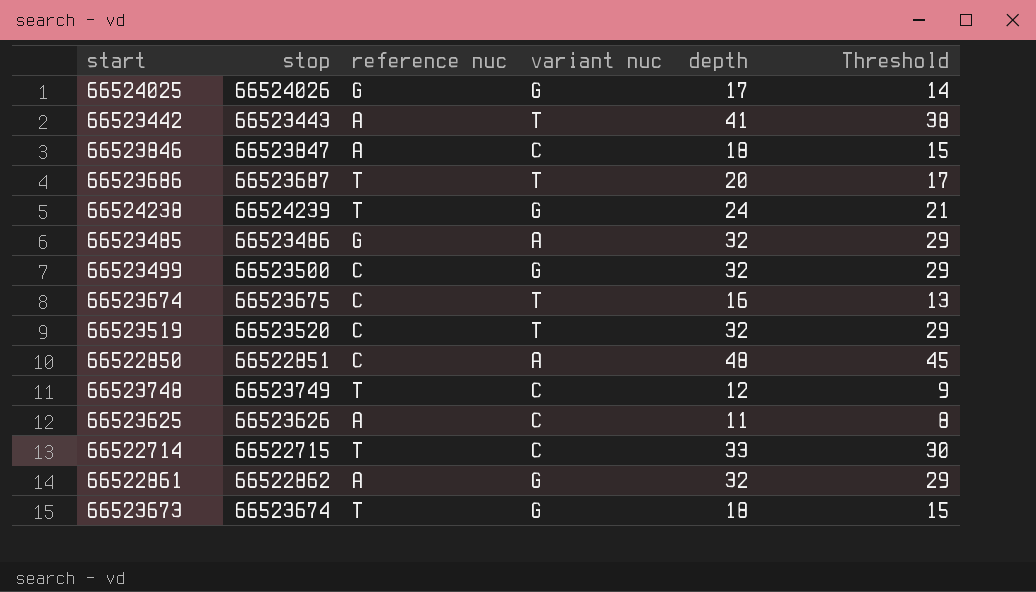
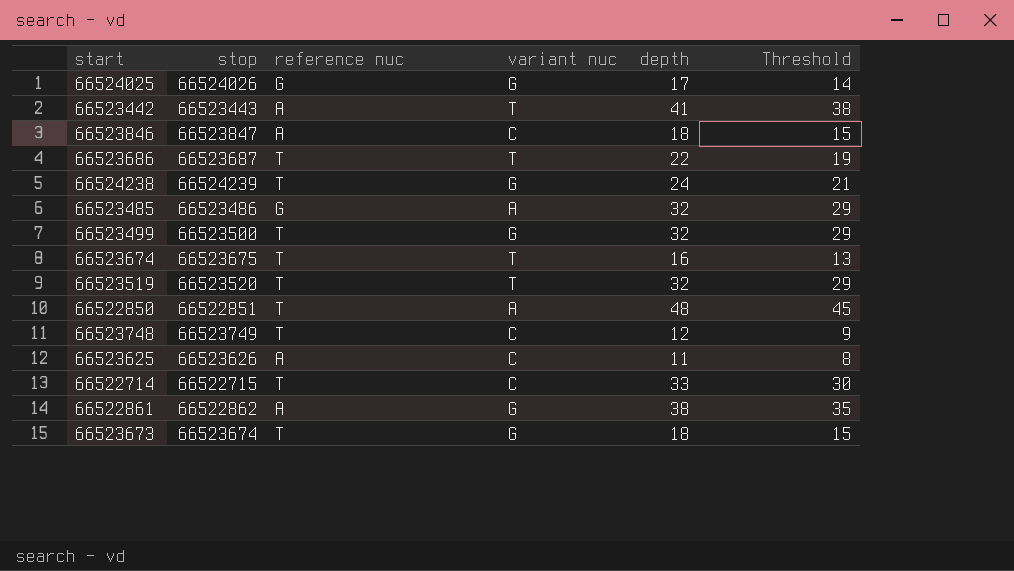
66523686 | depth: 20 -> 22
66523686 | Threshold: 17 -> 19
66523499 | reference nuc: C -> T
66523674 | reference nuc: C -> T
66523519 | reference nuc: C -> T
66522850 | reference nuc: C -> T
66522861 | depth: 32 -> 38
66522861 | Threshold: 29 -> 35

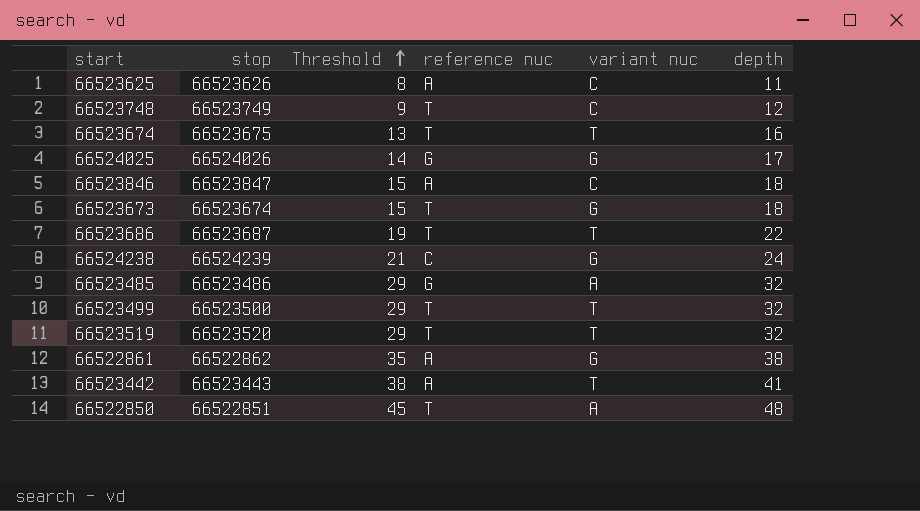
row order: none -> Threshold ascending
column Threshold | position: 6 -> 3
row 66522714: 66522715 | T | C | 33 | 30 -> none
66524238 | reference nuc: T -> C
66523499 | variant nuc: G -> T

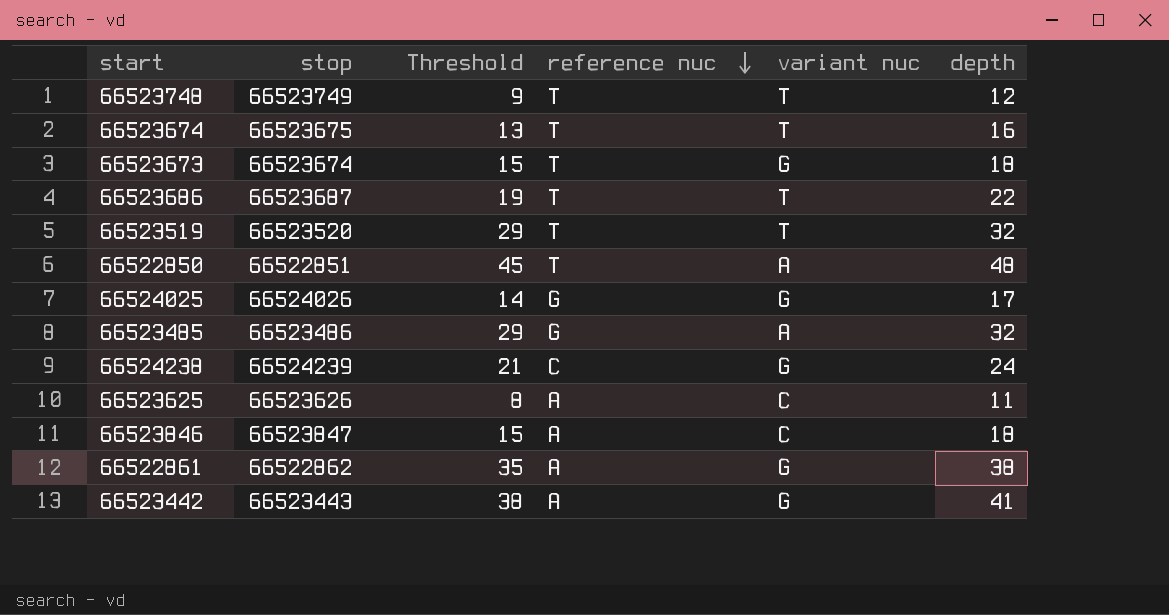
row order: Threshold ascending -> reference nuc descending
row 66523499: 66523500 | 29 | T | T | 32 -> none
66523748 | variant nuc: C -> T
66523442 | variant nuc: T -> G

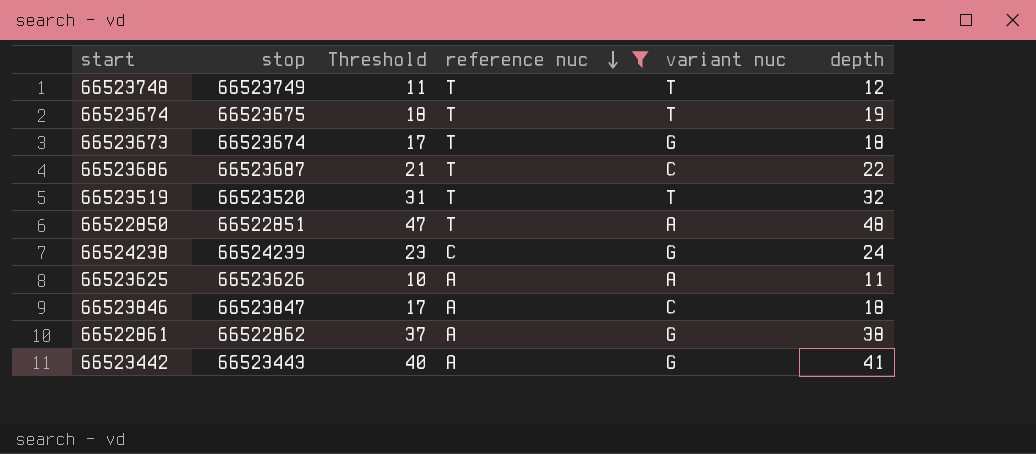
filter: none -> reference nuc != G
column Threshold | formula: [depth] - 3 -> [depth] - 1
66523674 | depth: 16 -> 19
66523686 | variant nuc: T -> C
66523625 | variant nuc: C -> A

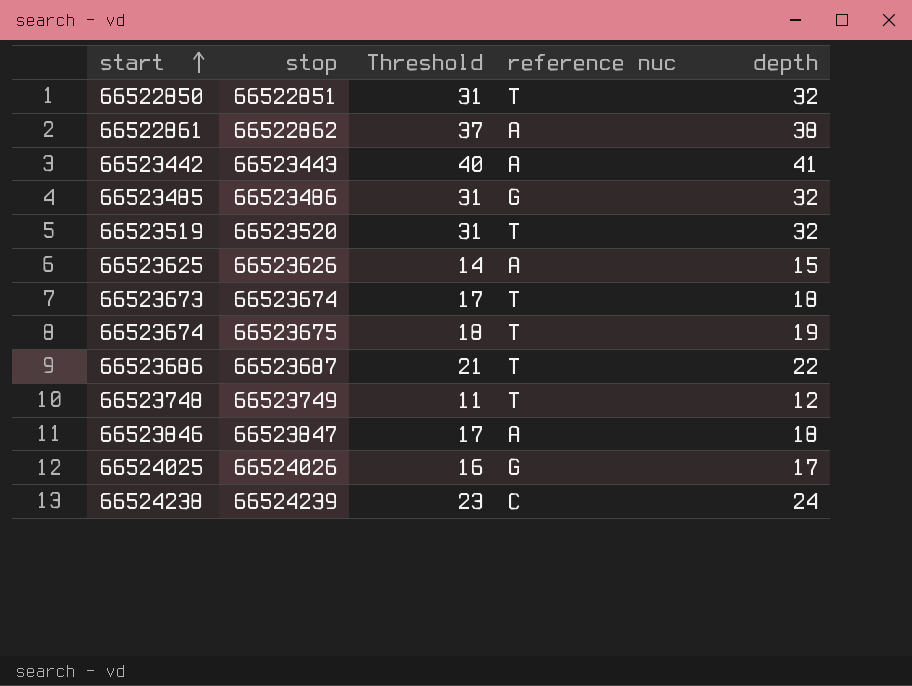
filter: reference nuc != G -> none
row order: reference nuc descending -> start ascending
column variant nuc | position: 5 -> none
66522850 | Threshold: 47 -> 31
66522850 | depth: 48 -> 32
66523625 | Threshold: 10 -> 14
66523625 | depth: 11 -> 15

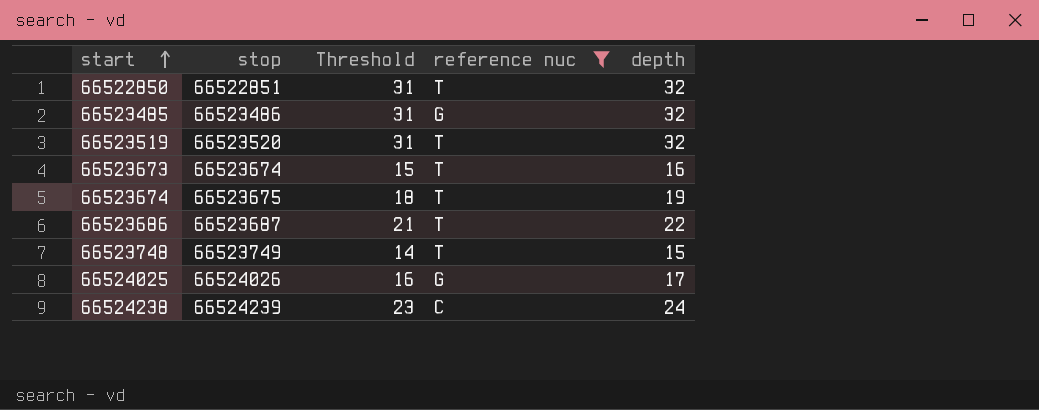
filter: none -> reference nuc != A
66523673 | Threshold: 17 -> 15
66523673 | depth: 18 -> 16
66523748 | Threshold: 11 -> 14
66523748 | depth: 12 -> 15

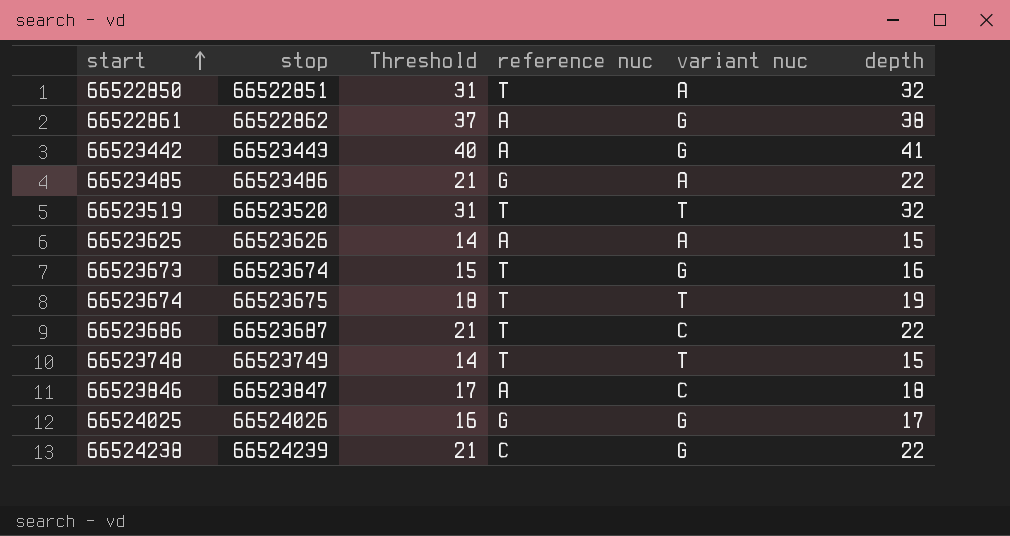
filter: reference nuc != A -> none
column variant nuc | position: none -> 5
66523485 | Threshold: 31 -> 21
66523485 | depth: 32 -> 22
66524238 | Threshold: 23 -> 21
66524238 | depth: 24 -> 22

